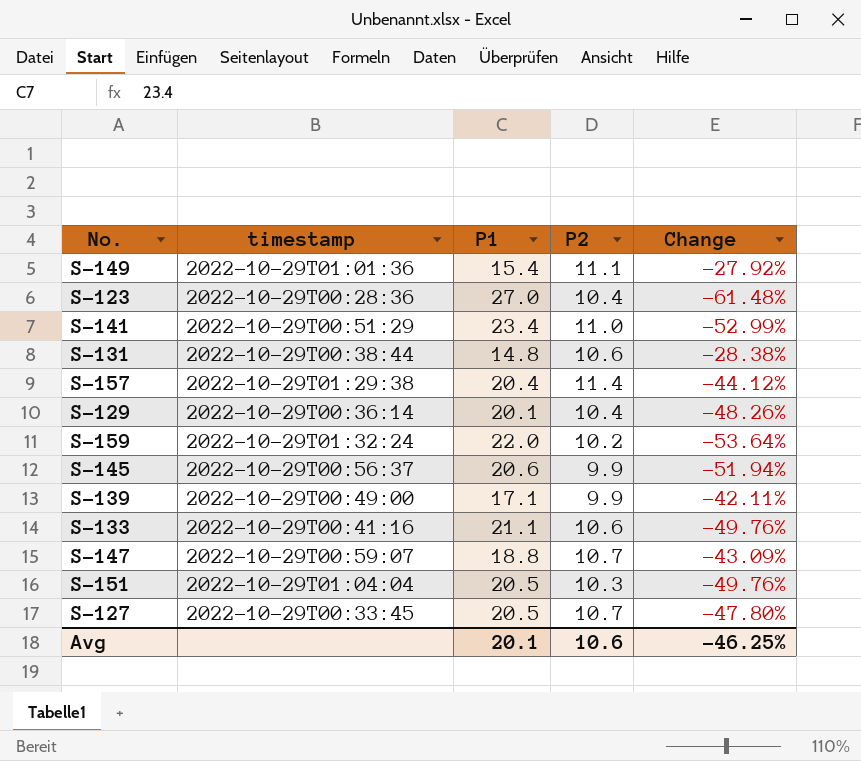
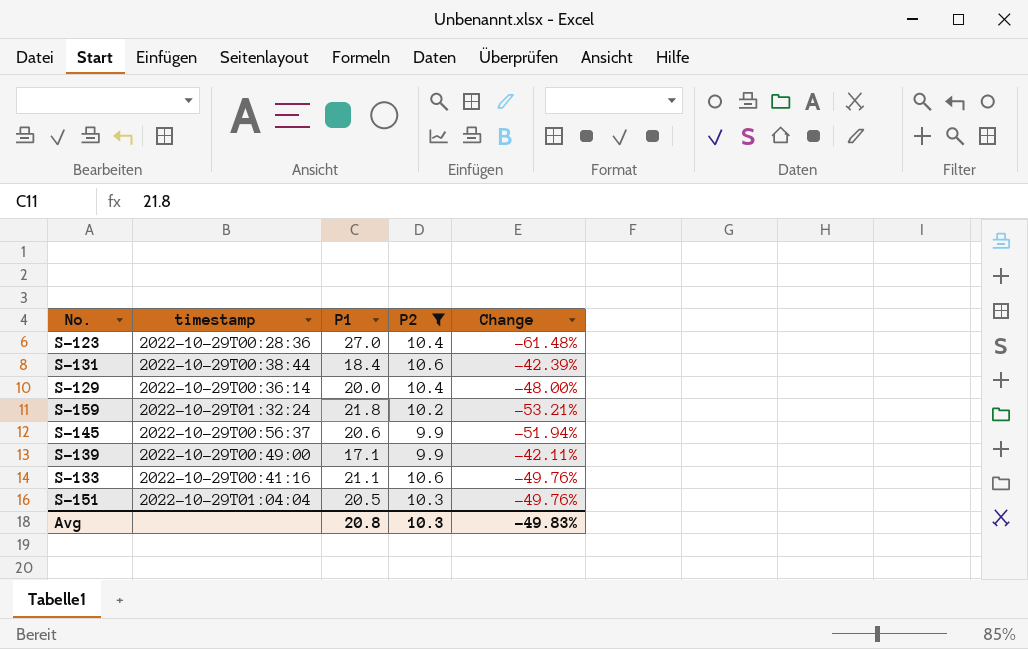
filter: none -> P2 <= 10.6
S-131 | P1: 14.8 -> 18.4
S-131 | Change: -28.38% -> -42.39%
S-129 | P1: 20.1 -> 20.0
S-129 | Change: -48.26% -> -48.00%
S-159 | P1: 22.0 -> 21.8
S-159 | Change: -53.64% -> -53.21%
Avg | P1: 20.1 -> 20.8
Avg | P2: 10.6 -> 10.3
Avg | Change: -46.25% -> -49.83%

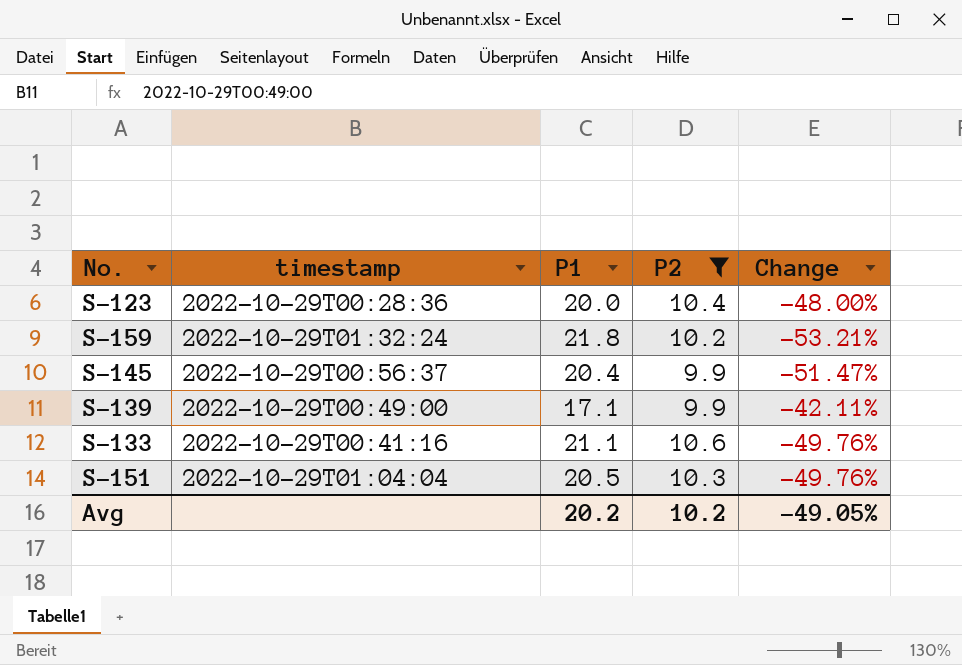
row S-131: 2022-10-29T00:38:44 | 18.4 | 10.6 | -42.39% -> none
row S-129: 2022-10-29T00:36:14 | 20.0 | 10.4 | -48.00% -> none
S-123 | P1: 27.0 -> 20.0
S-123 | Change: -61.48% -> -48.00%
S-145 | P1: 20.6 -> 20.4
S-145 | Change: -51.94% -> -51.47%
Avg | P1: 20.8 -> 20.2
Avg | P2: 10.3 -> 10.2
Avg | Change: -49.83% -> -49.05%

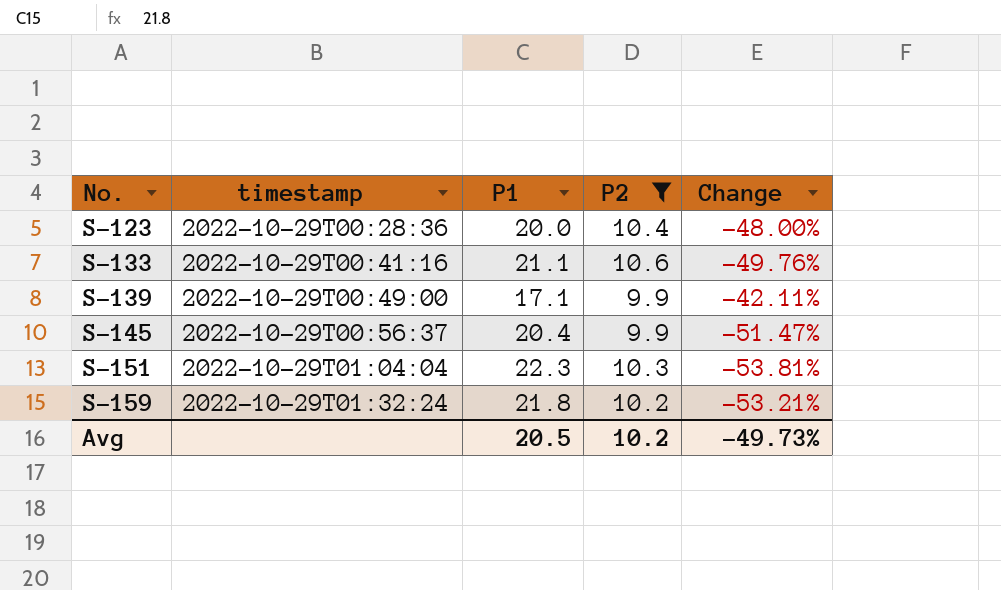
row order: none -> No. ascending
S-151 | P1: 20.5 -> 22.3
S-151 | Change: -49.76% -> -53.81%
Avg | P1: 20.2 -> 20.5
Avg | Change: -49.05% -> -49.73%

